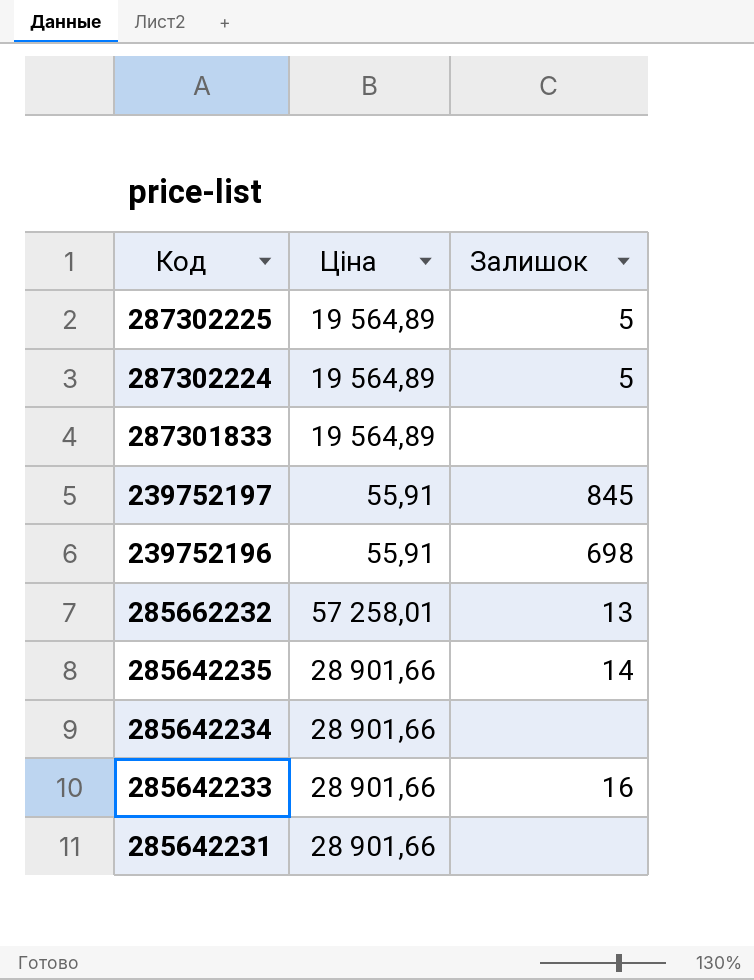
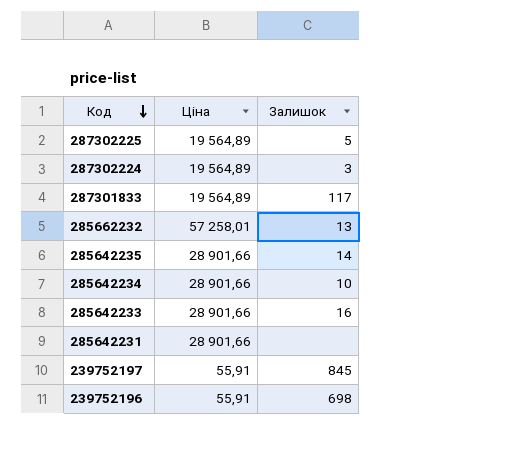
row order: none -> Код descending
287302224 | Залишок: 5 -> 3
287301833 | Залишок: none -> 117
285642234 | Залишок: none -> 10

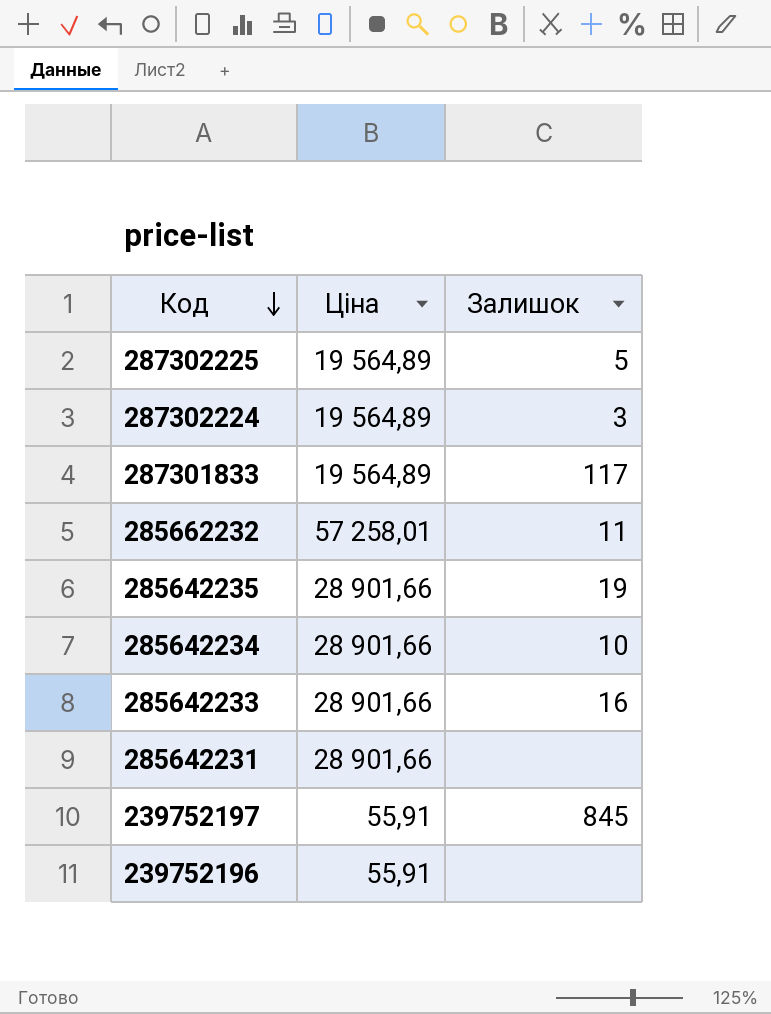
285662232 | Залишок: 13 -> 11
285642235 | Залишок: 14 -> 19
239752196 | Залишок: 698 -> none

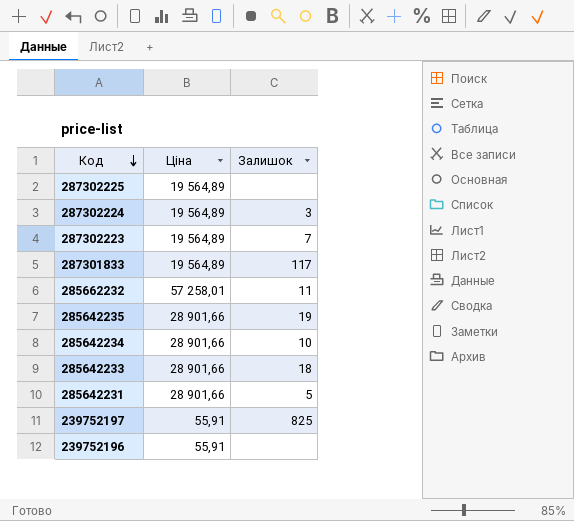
287302225 | Залишок: 5 -> none
row 287302223: none -> 19 564,89 | 7
285642233 | Залишок: 16 -> 18
285642231 | Залишок: none -> 5
239752197 | Залишок: 845 -> 825

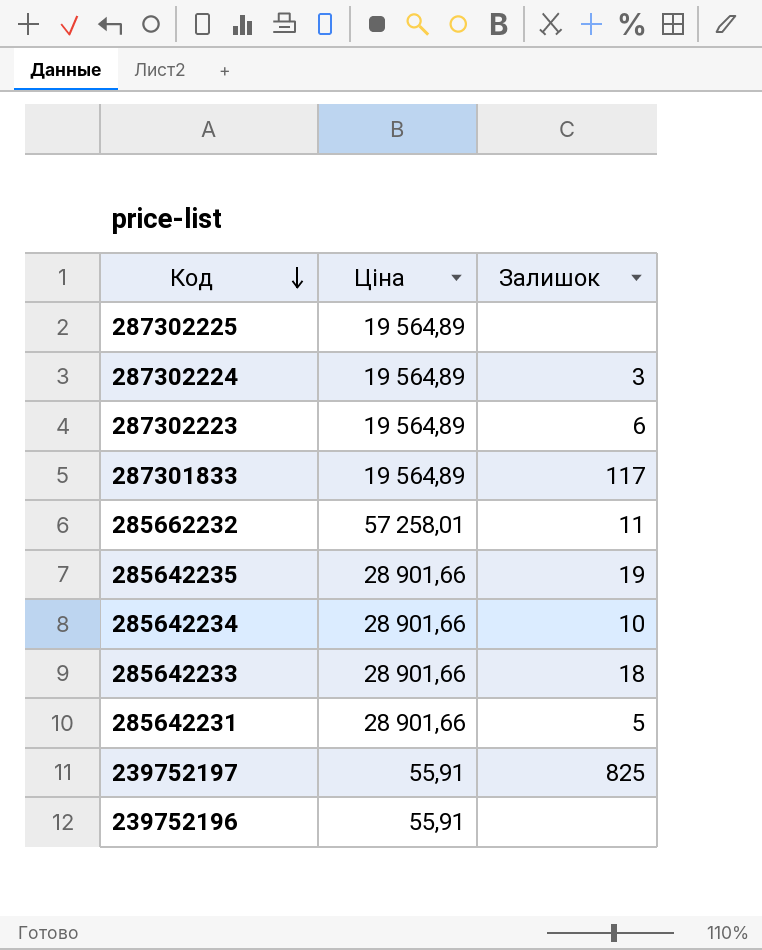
287302223 | Залишок: 7 -> 6

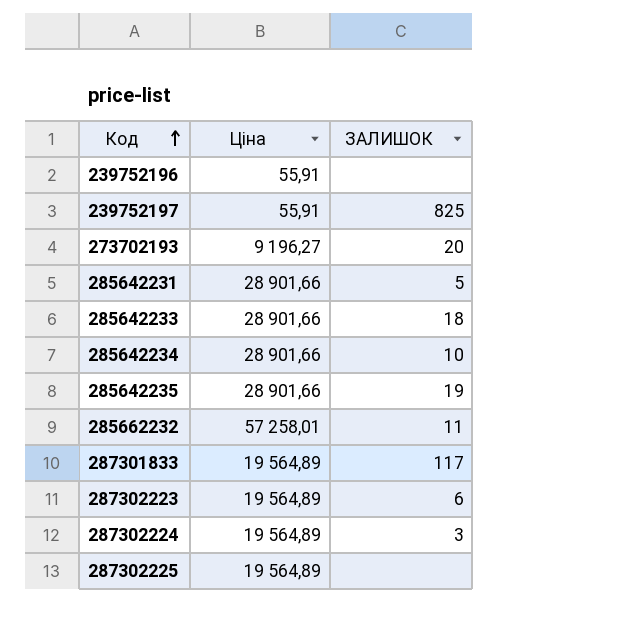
row order: Код descending -> Код ascending
column name: Залишок -> ЗАЛИШОК
row 273702193: none -> 9 196,27 | 20

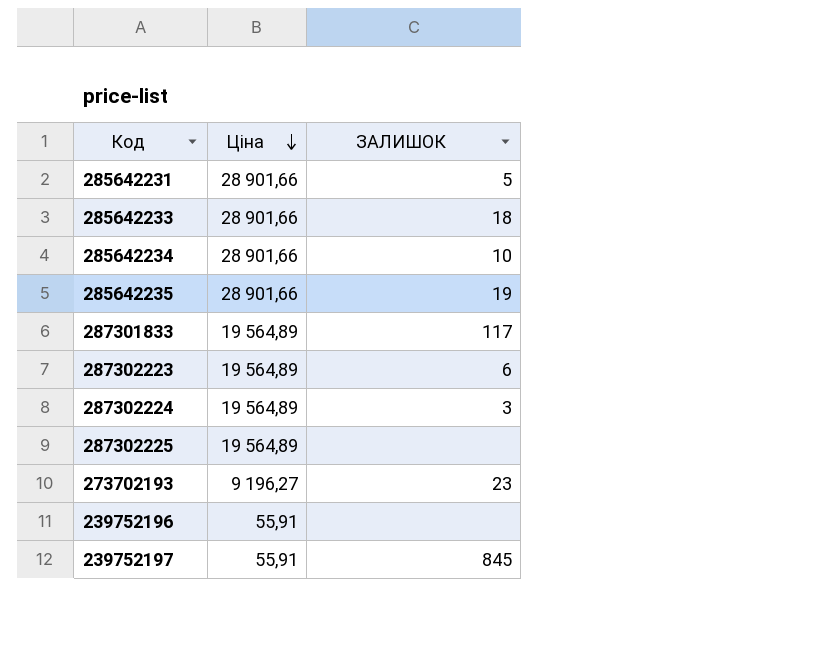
row order: Код ascending -> Ціна descending
row 285662232: 57 258,01 | 11 -> none
273702193 | ЗАЛИШОК: 20 -> 23
239752197 | ЗАЛИШОК: 825 -> 845

